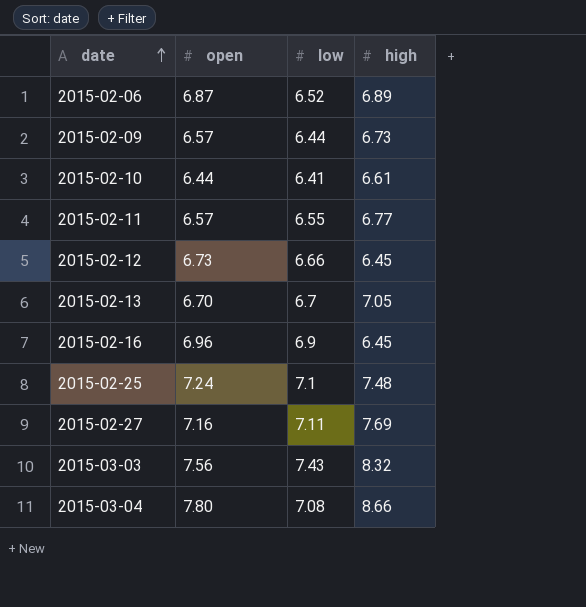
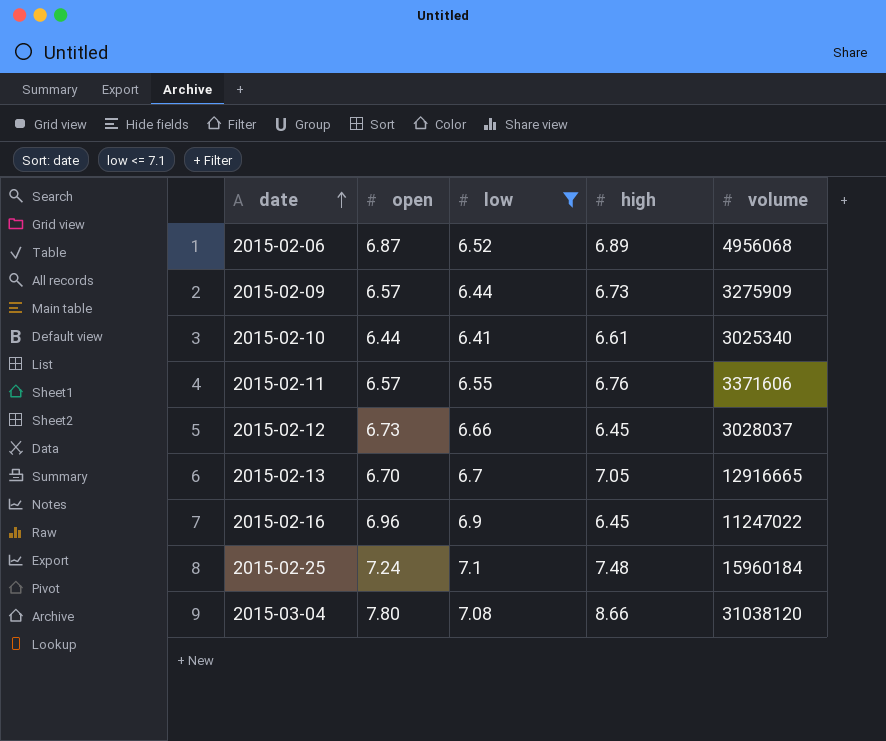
filter: none -> low <= 7.1
column volume | position: none -> 5
2015-02-11 | high: 6.77 -> 6.76

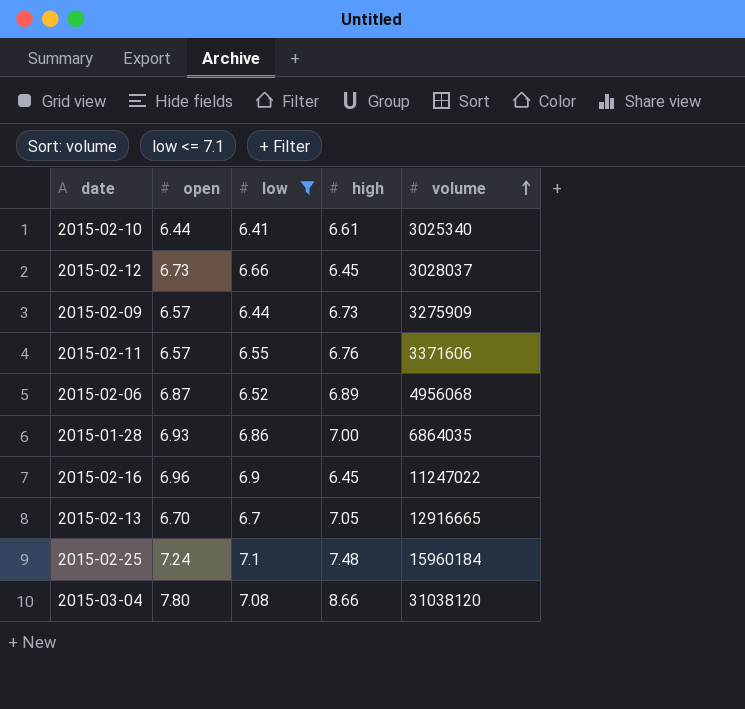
row order: date ascending -> volume ascending
row 2015-01-28: none -> 6.93 | 6.86 | 7.00 | 6864035

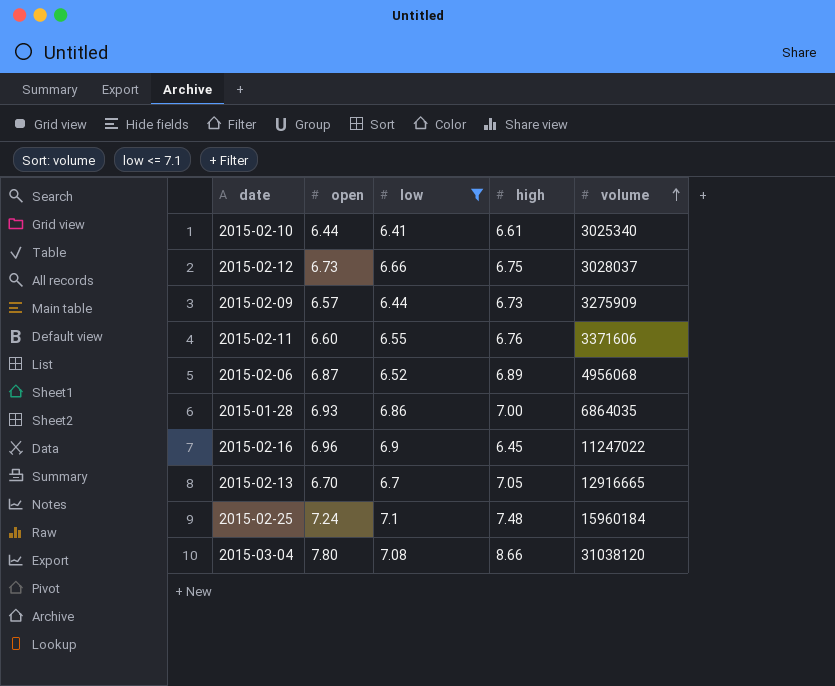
2015-02-12 | high: 6.45 -> 6.75
2015-02-11 | open: 6.57 -> 6.60

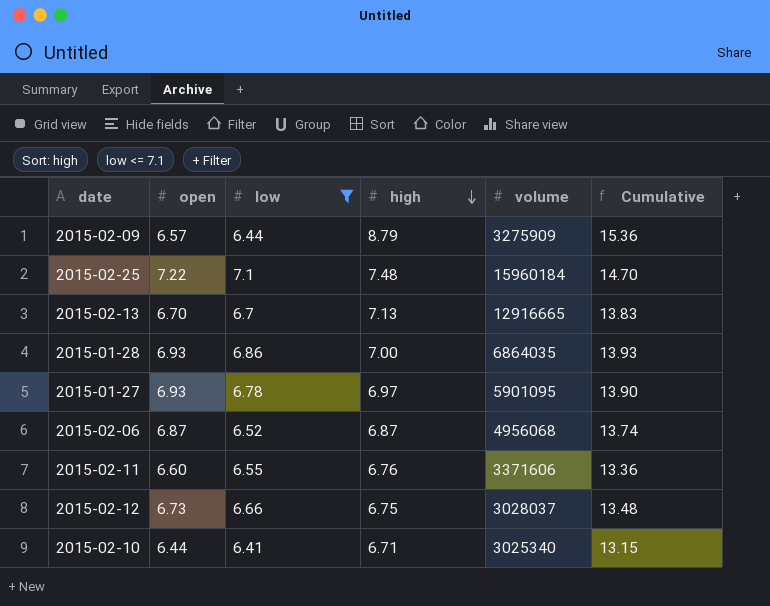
row order: volume ascending -> high descending
column Cumulative | formula: none -> [open] + [high]
row 2015-02-16: 6.96 | 6.9 | 6.45 | 11247022 -> none
row 2015-03-04: 7.80 | 7.08 | 8.66 | 31038120 -> none
2015-02-09 | high: 6.73 -> 8.79
2015-02-25 | open: 7.24 -> 7.22
2015-02-13 | high: 7.05 -> 7.13
row 2015-01-27: none -> 6.93 | 6.78 | 6.97 | 5901095 | 13.90
2015-02-06 | high: 6.89 -> 6.87
2015-02-10 | high: 6.61 -> 6.71

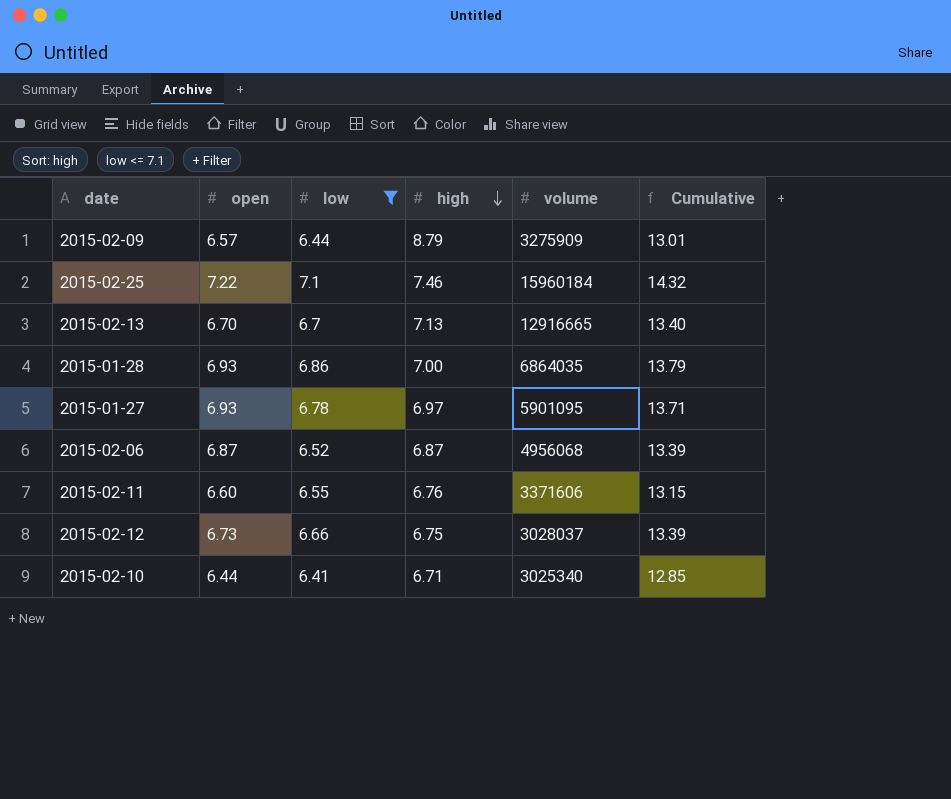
column Cumulative | formula: [open] + [high] -> [open] + [low]
2015-02-25 | high: 7.48 -> 7.46

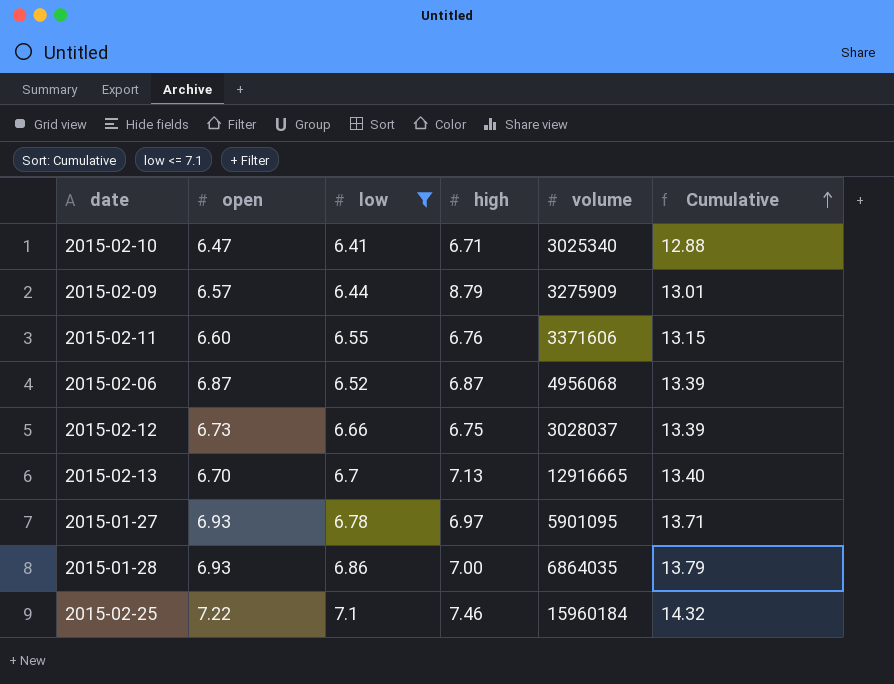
row order: high descending -> Cumulative ascending
2015-02-10 | open: 6.44 -> 6.47
2015-02-10 | Cumulative: 12.85 -> 12.88

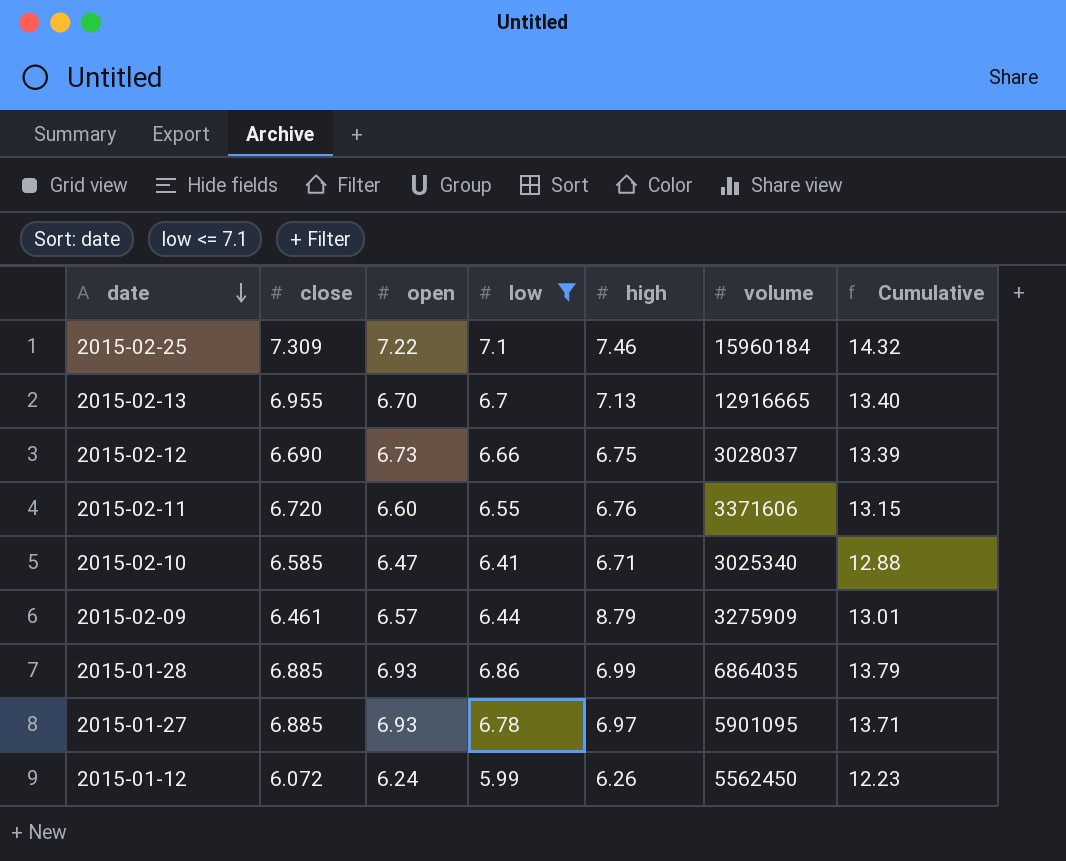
row order: Cumulative ascending -> date descending
column close | position: none -> 2
row 2015-02-06: 6.87 | 6.52 | 6.87 | 4956068 | 13.39 -> none
2015-01-28 | high: 7.00 -> 6.99
row 2015-01-12: none -> 6.072 | 6.24 | 5.99 | 6.26 | 5562450 | 12.23

